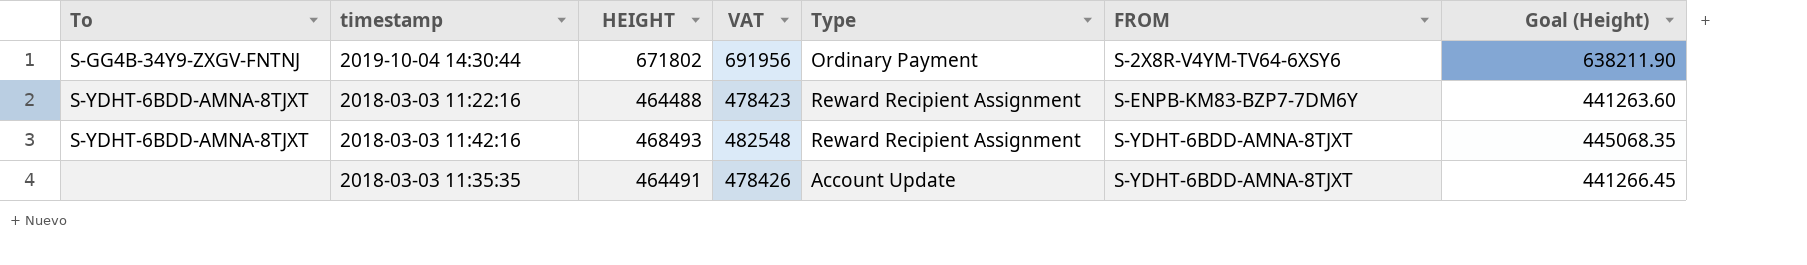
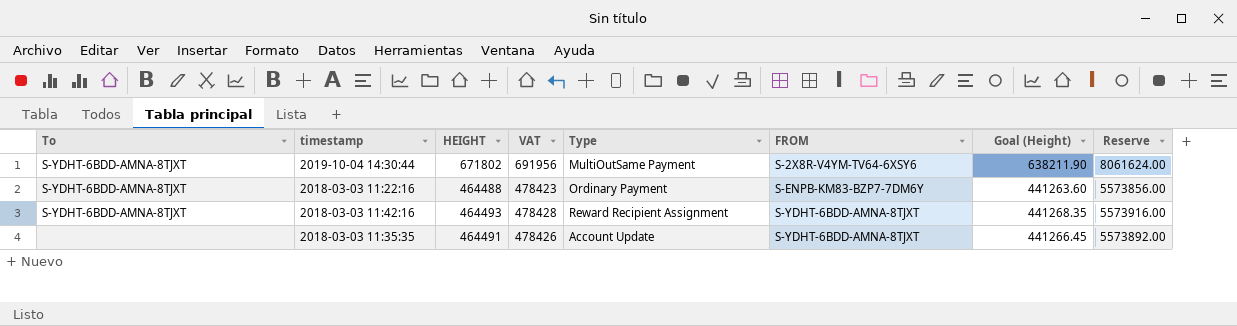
column Reserve | formula: none -> [HEIGHT] * 12
2019-10-04 14:30:44 | To: S-GG4B-34Y9-ZXGV-FNTNJ -> S-YDHT-6BDD-AMNA-8TJXT
2019-10-04 14:30:44 | Type: Ordinary Payment -> MultiOutSame Payment
2018-03-03 11:22:16 | Type: Reward Recipient Assignment -> Ordinary Payment
2018-03-03 11:42:16 | HEIGHT: 468493 -> 464493
2018-03-03 11:42:16 | VAT: 482548 -> 478428
2018-03-03 11:42:16 | Goal (Height): 445068.35 -> 441268.35

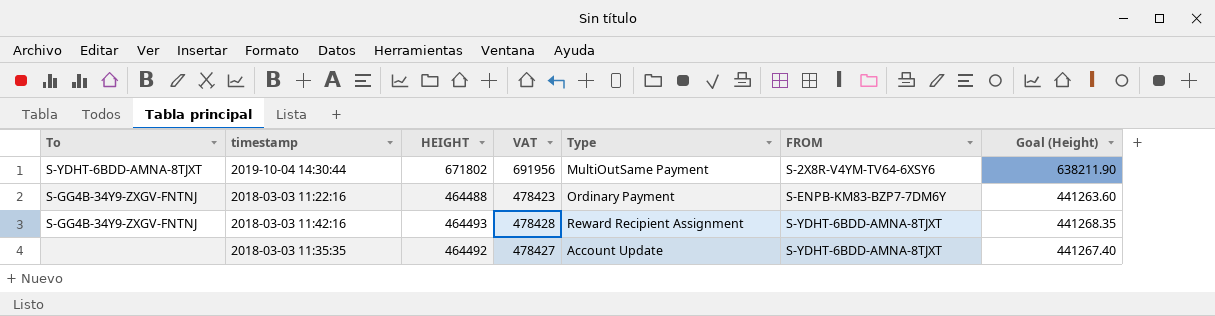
column Reserve | formula: [HEIGHT] * 12 -> none
2018-03-03 11:22:16 | To: S-YDHT-6BDD-AMNA-8TJXT -> S-GG4B-34Y9-ZXGV-FNTNJ
2018-03-03 11:42:16 | To: S-YDHT-6BDD-AMNA-8TJXT -> S-GG4B-34Y9-ZXGV-FNTNJ
2018-03-03 11:35:35 | HEIGHT: 464491 -> 464492
2018-03-03 11:35:35 | VAT: 478426 -> 478427
2018-03-03 11:35:35 | Goal (Height): 441266.45 -> 441267.40

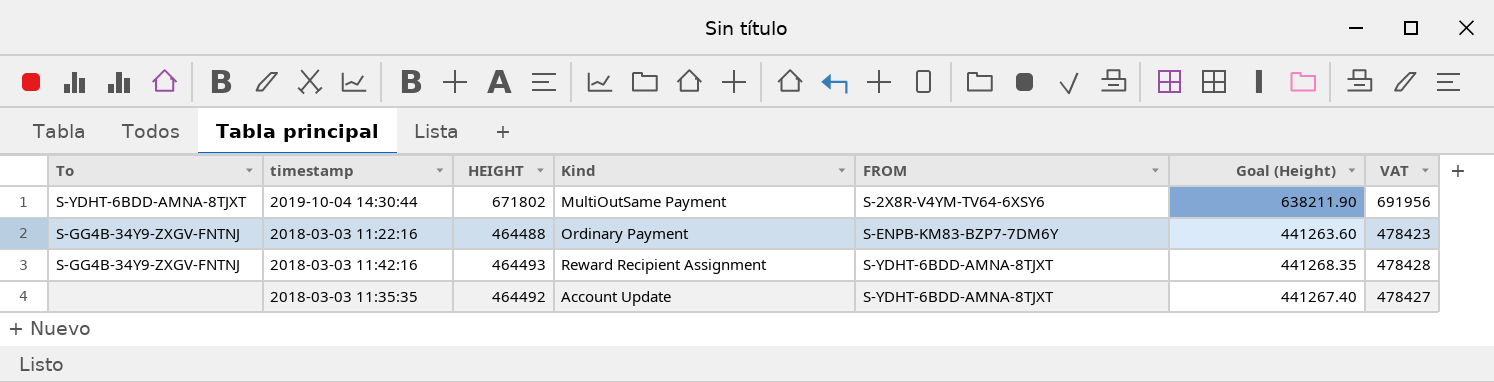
column name: Type -> Kind
column VAT | position: 4 -> 7

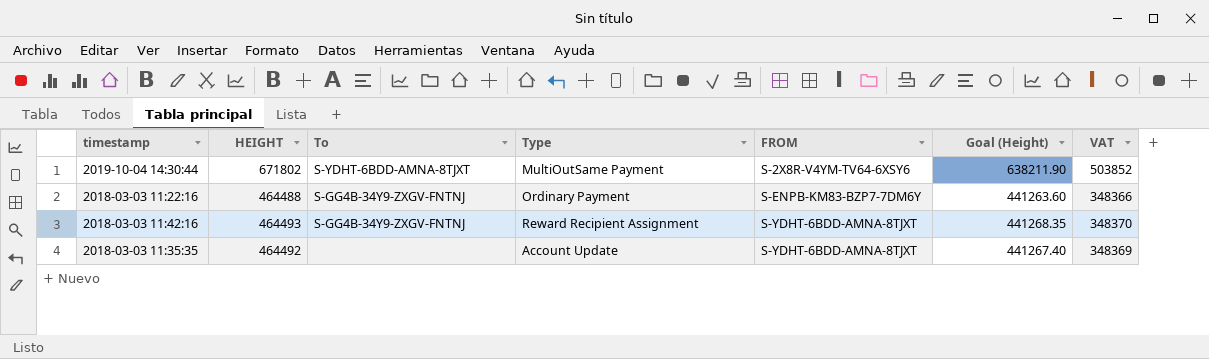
column To | position: 1 -> 3
column name: Kind -> Type
column VAT | formula: [HEIGHT] * 1.03 -> [HEIGHT] * 0.75

